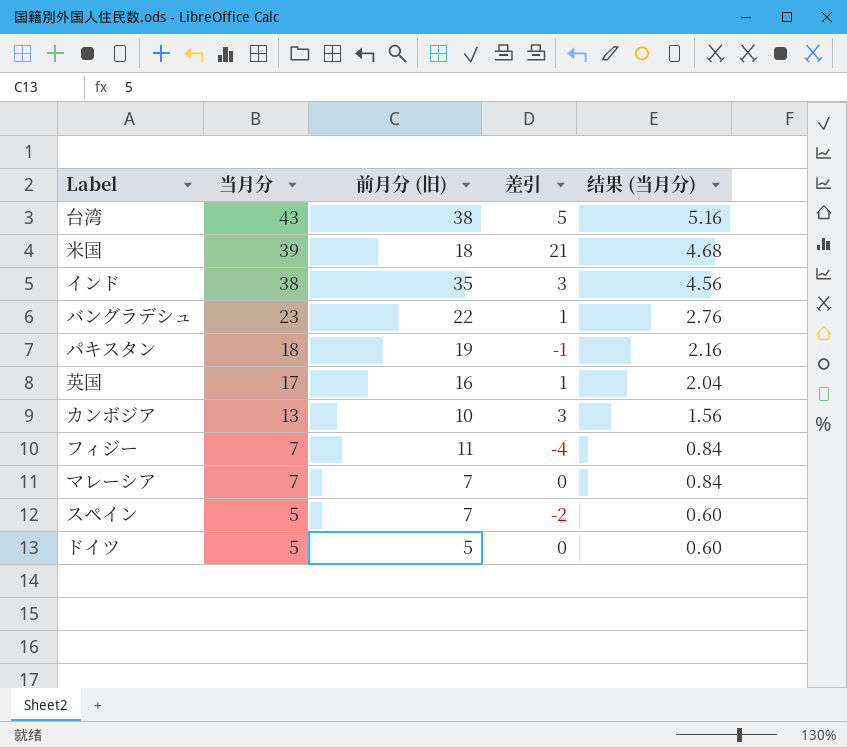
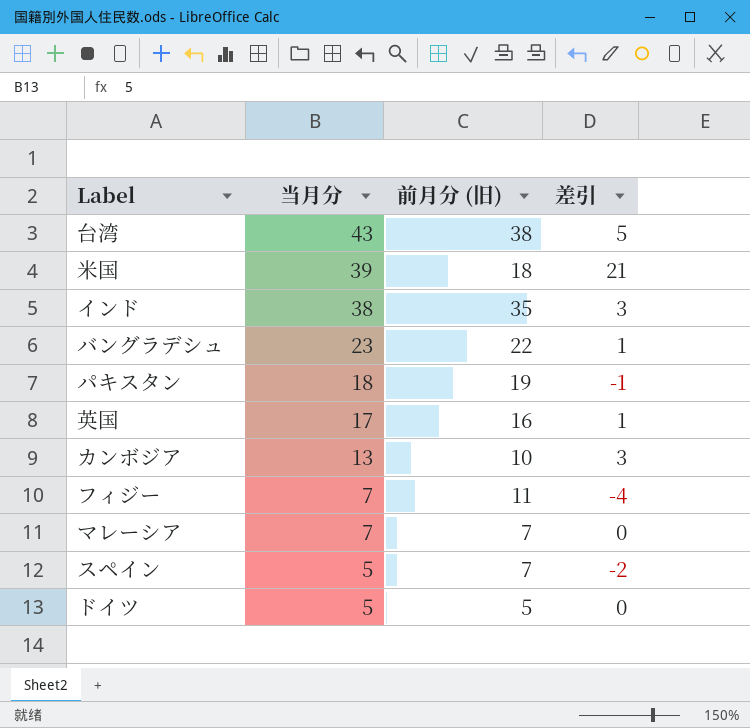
column 结果 (当月分) | formula: [当月分] * 0.12 -> none

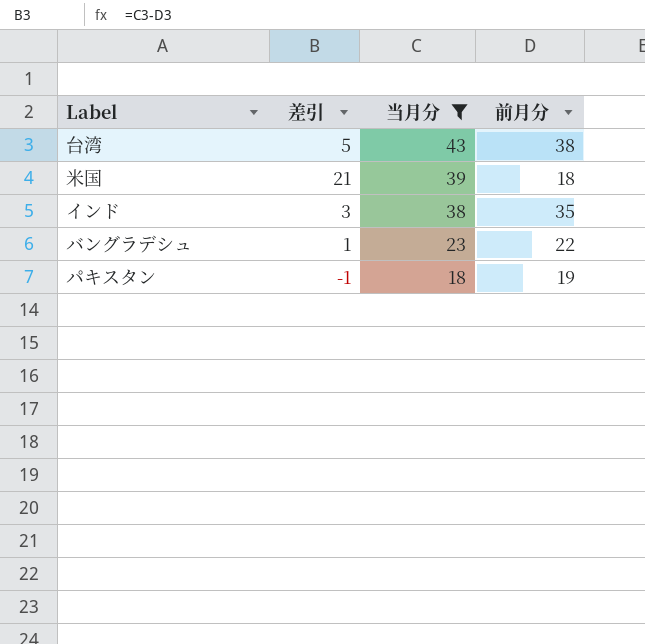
filter: none -> 当月分 >= 18
column 差引 | position: 4 -> 2
column name: 前月分 (旧) -> 前月分

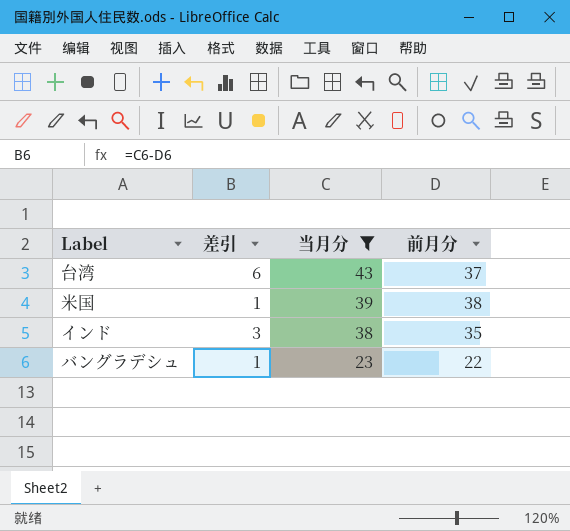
row パキスタン: -1 | 18 | 19 -> none
台湾 | 差引: 5 -> 6
台湾 | 前月分: 38 -> 37
米国 | 差引: 21 -> 1
米国 | 前月分: 18 -> 38

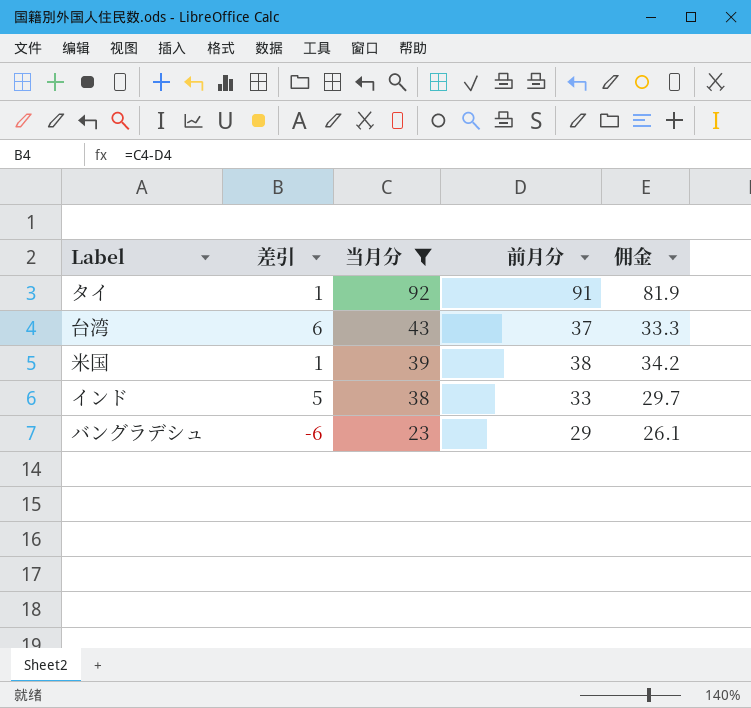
column 佣金 | formula: none -> [前月分] * 0.9
row タイ: none -> 1 | 92 | 91 | 81.9
インド | 差引: 3 -> 5
インド | 前月分: 35 -> 33
バングラデシュ | 差引: 1 -> -6
バングラデシュ | 前月分: 22 -> 29

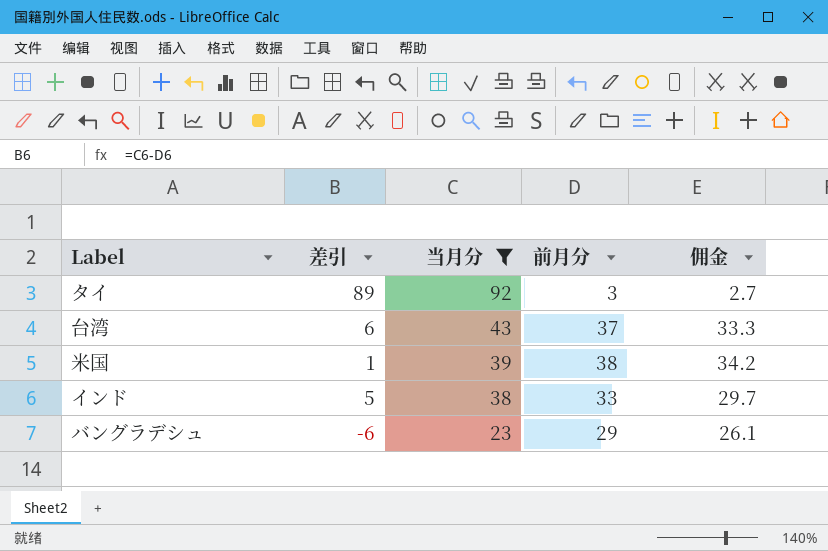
タイ | 差引: 1 -> 89
タイ | 前月分: 91 -> 3
タイ | 佣金: 81.9 -> 2.7

